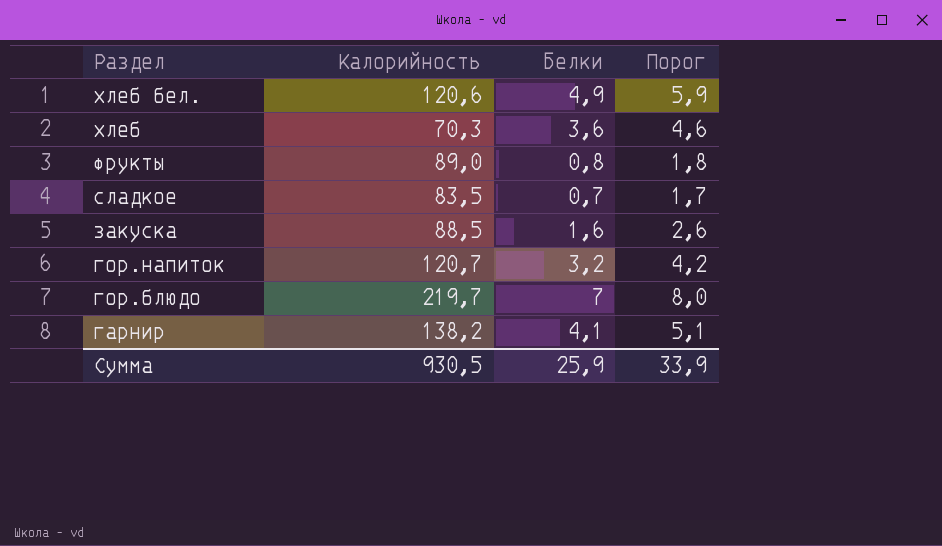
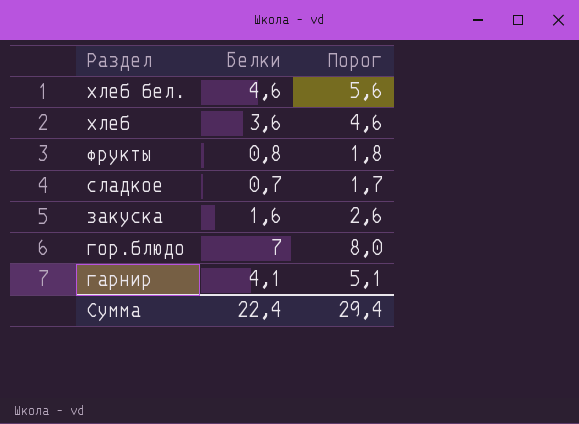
column Калорийность | position: 2 -> none
row гор.напиток: 120,7 | 3,2 | 4,2 -> none
хлеб бел. | Белки: 4,9 -> 4,6
хлеб бел. | Порог: 5,9 -> 5,6
Сумма | Белки: 25,9 -> 22,4
Сумма | Порог: 33,9 -> 29,4

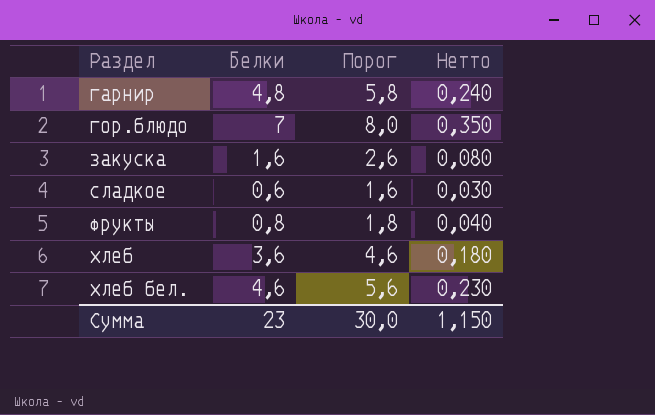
row order: Раздел descending -> Раздел ascending
column Нетто | formula: none -> [Белки] * 0,05
гарнир | Белки: 4,1 -> 4,8
гарнир | Порог: 5,1 -> 5,8
сладкое | Белки: 0,7 -> 0,6
сладкое | Порог: 1,7 -> 1,6
Сумма | Белки: 22,4 -> 23
Сумма | Порог: 29,4 -> 30,0

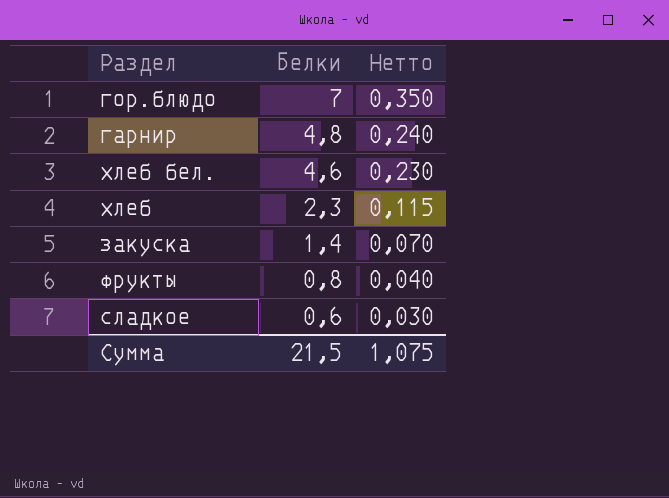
row order: Раздел ascending -> Белки descending
column Порог | formula: [Белки] + 1 -> none
хлеб | Белки: 3,6 -> 2,3
хлеб | Нетто: 0,180 -> 0,115
закуска | Белки: 1,6 -> 1,4
закуска | Нетто: 0,080 -> 0,070
Сумма | Белки: 23 -> 21,5
Сумма | Нетто: 1,150 -> 1,075

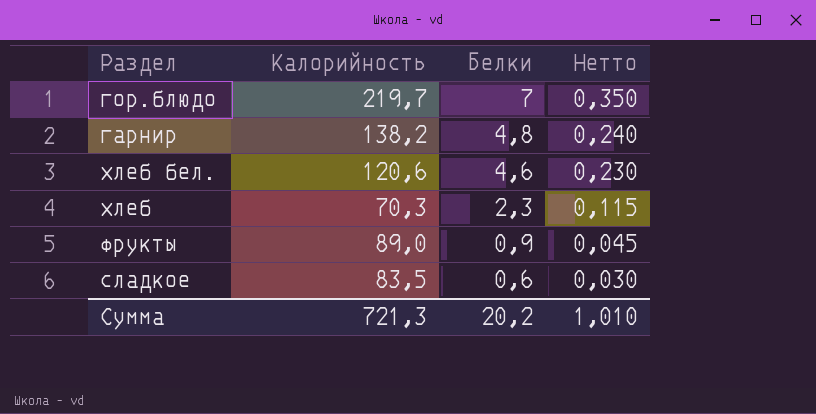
column Калорийность | position: none -> 2
row закуска: 1,4 | 0,070 -> none
фрукты | Белки: 0,8 -> 0,9
фрукты | Нетто: 0,040 -> 0,045
Сумма | Белки: 21,5 -> 20,2
Сумма | Нетто: 1,075 -> 1,010

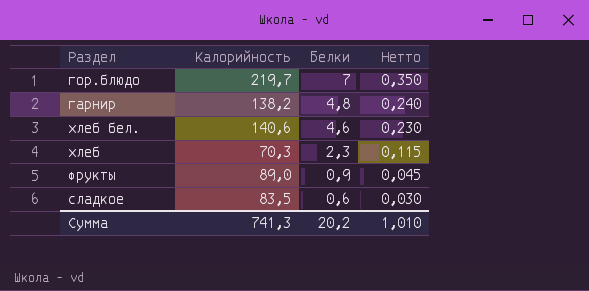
хлеб бел. | Калорийность: 120,6 -> 140,6
Сумма | Калорийность: 721,3 -> 741,3

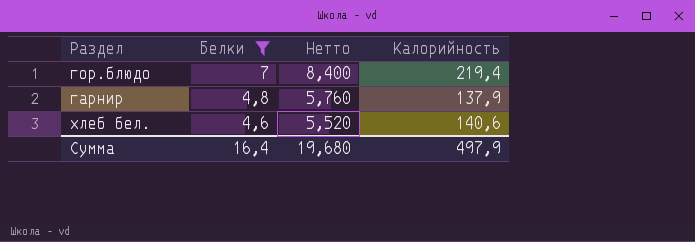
filter: none -> Белки >= 4,6
column Нетто | formula: [Белки] * 0,05 -> [Белки] * 1,2
column Калорийность | position: 2 -> 4
гор.блюдо | Калорийность: 219,7 -> 219,4
гарнир | Калорийность: 138,2 -> 137,9
Сумма | Белки: 20,2 -> 16,4
Сумма | Нетто: 1,010 -> 19,680
Сумма | Калорийность: 741,3 -> 497,9

